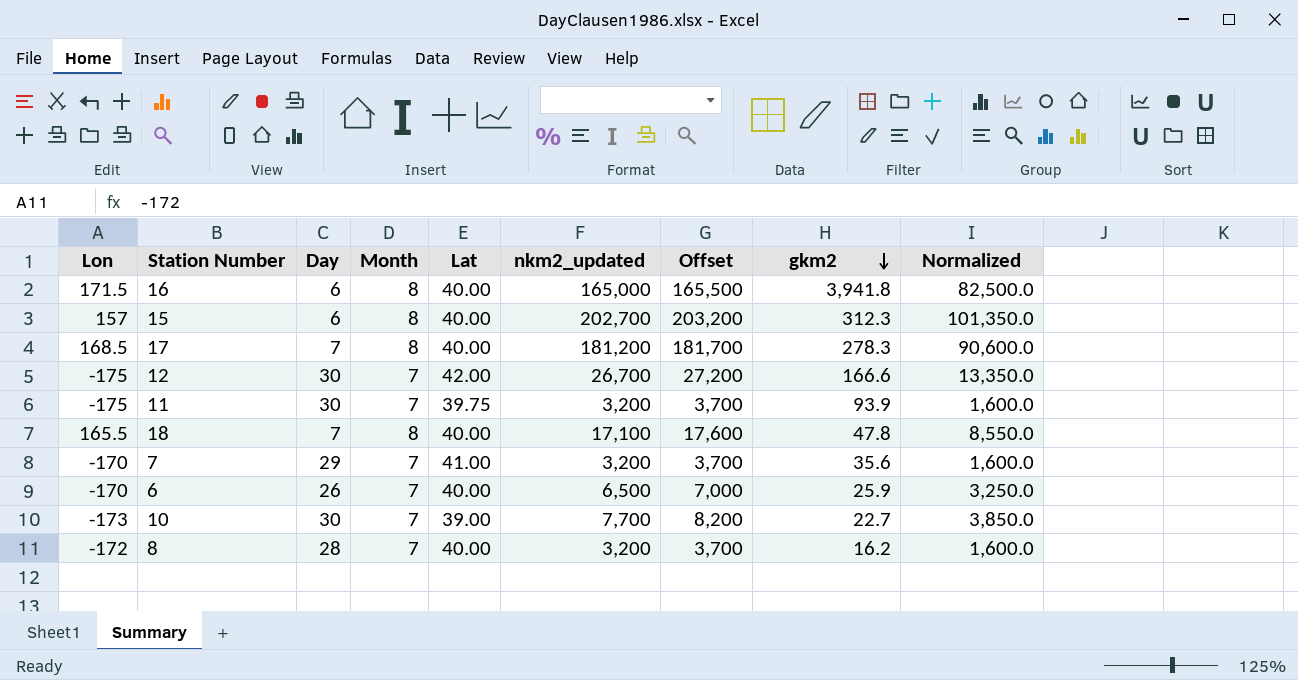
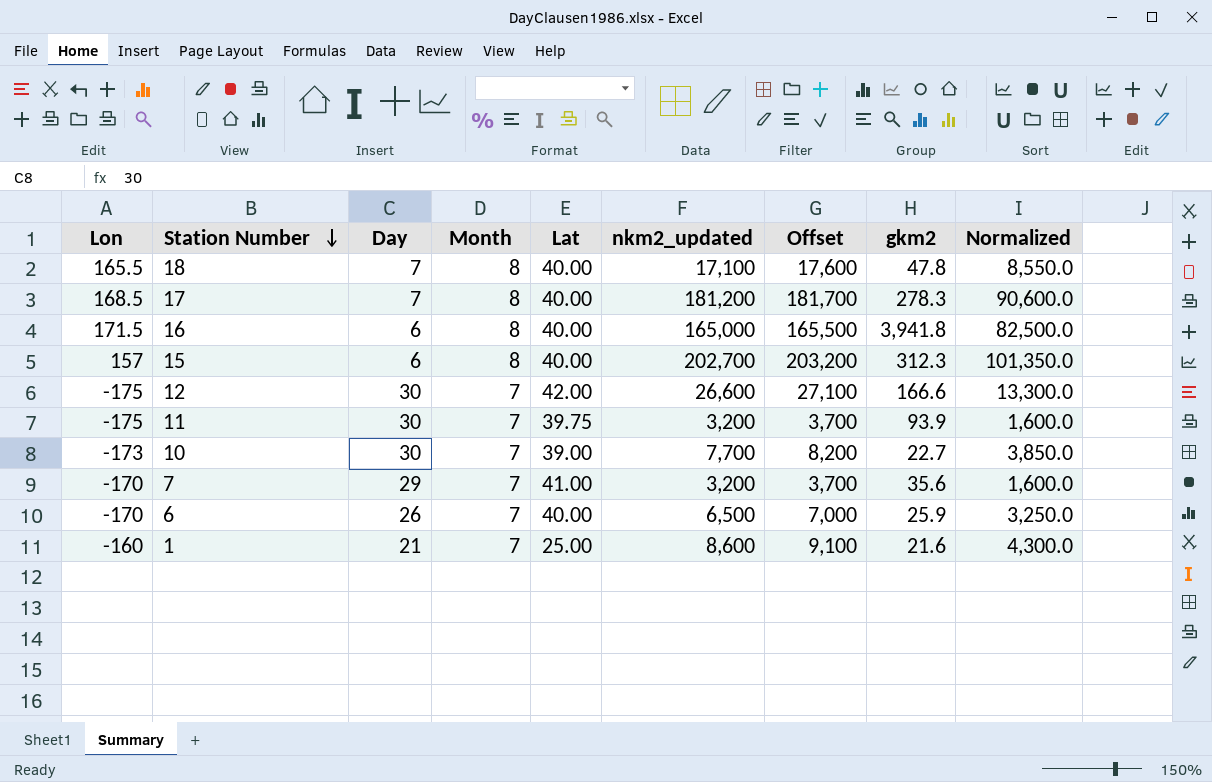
row order: gkm2 descending -> Station Number descending
row 8: -172 | 28 | 7 | 40.00 | 3,200 | 3,700 | 16.2 | 1,600.0 -> none
12 | nkm2_updated: 26,700 -> 26,600
12 | Offset: 27,200 -> 27,100
12 | Normalized: 13,350.0 -> 13,300.0
row 1: none -> -160 | 21 | 7 | 25.00 | 8,600 | 9,100 | 21.6 | 4,300.0

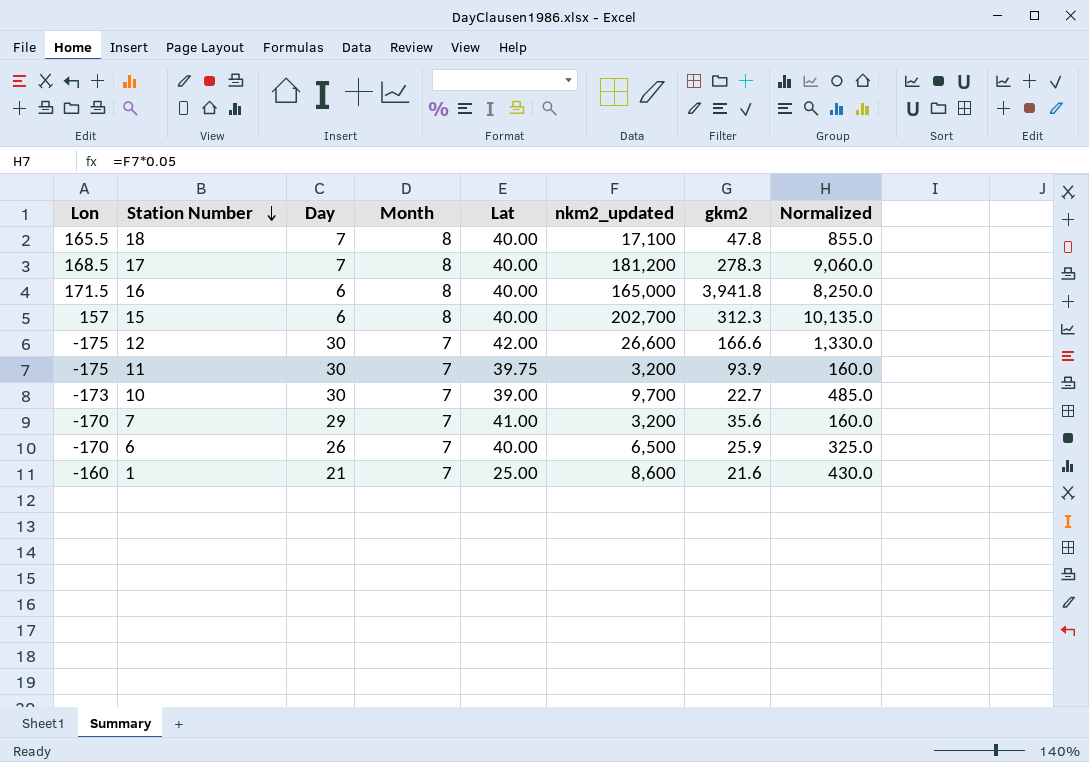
column Offset | formula: [nkm2_updated] + 500 -> none
column Normalized | formula: [nkm2_updated] * 0.5 -> [nkm2_updated] * 0.05
10 | nkm2_updated: 7,700 -> 9,700

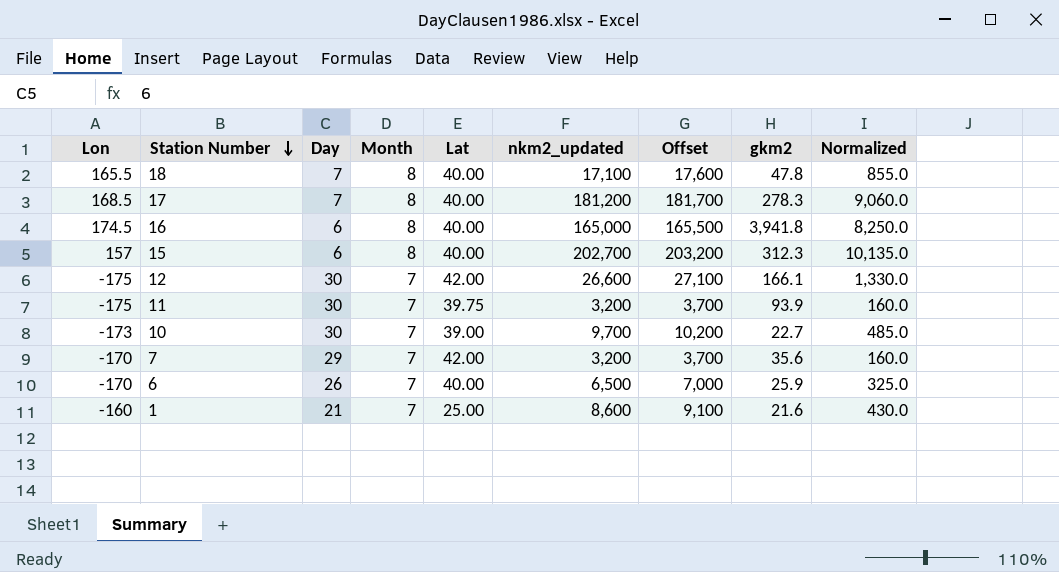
column Offset | formula: none -> [nkm2_updated] + 500
16 | Lon: 171.5 -> 174.5
12 | gkm2: 166.6 -> 166.1
7 | Lat: 41.00 -> 42.00

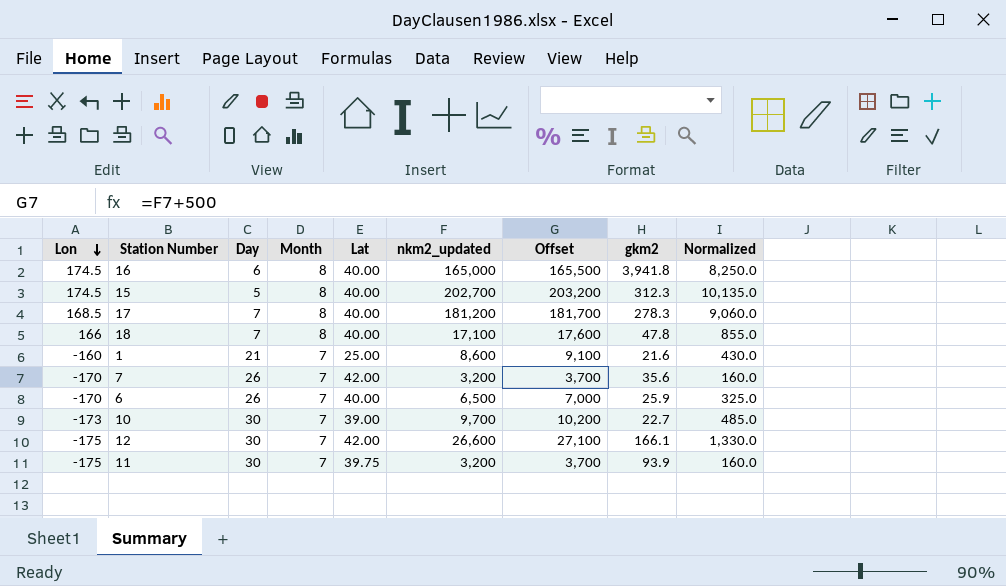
row order: Station Number descending -> Lon descending
15 | Lon: 157 -> 174.5
15 | Day: 6 -> 5
18 | Lon: 165.5 -> 166
7 | Day: 29 -> 26

